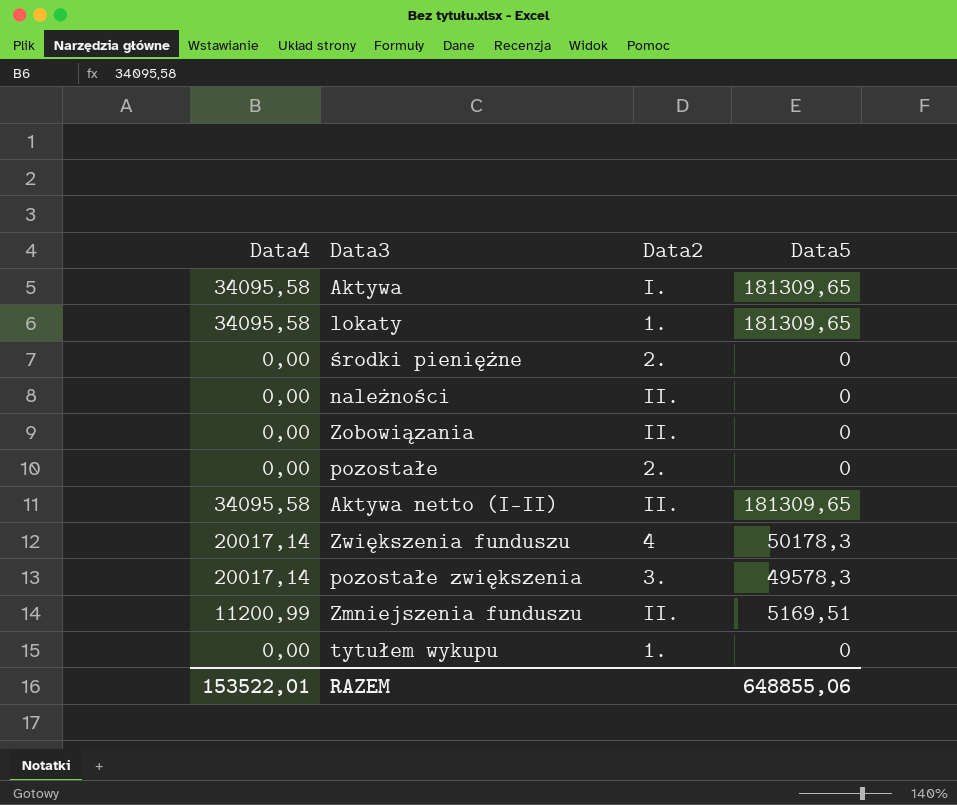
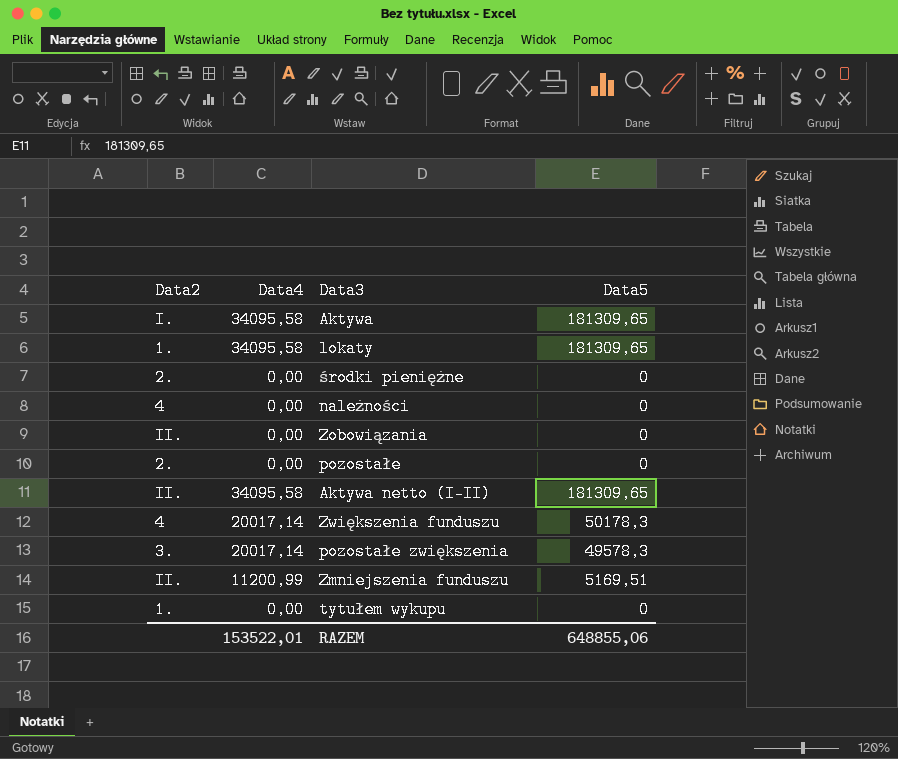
column Data2 | position: 3 -> 1
należności | Data2: II. -> 4

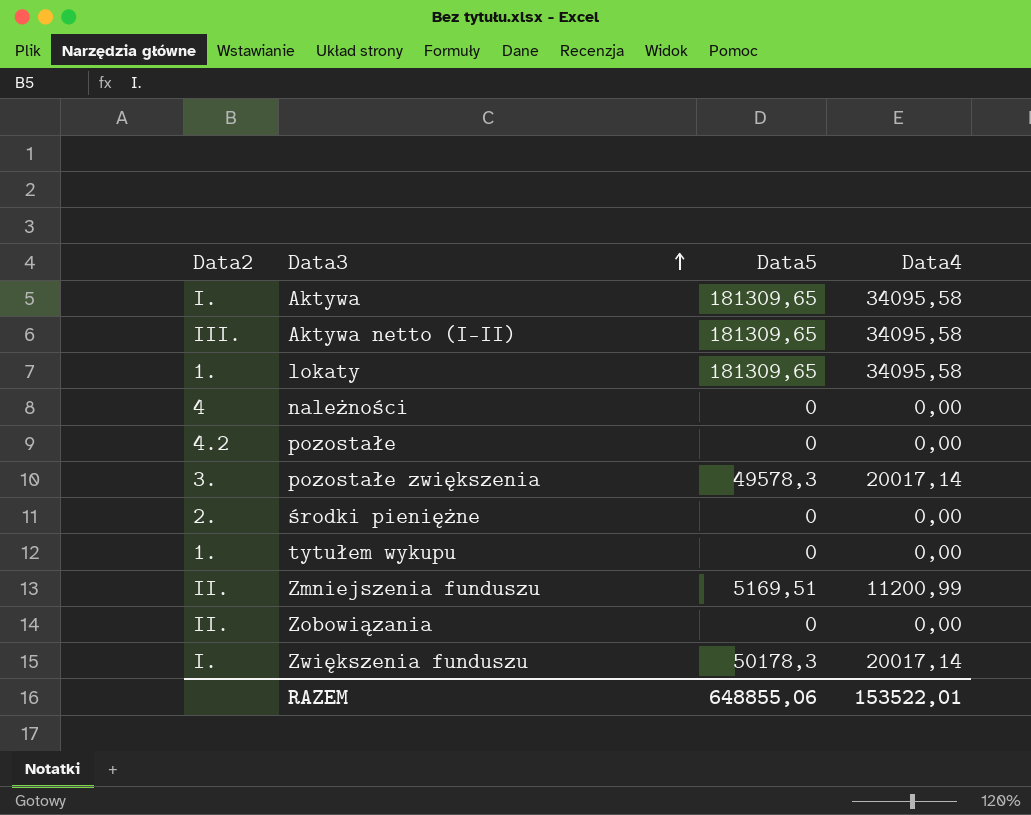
row order: none -> Data3 ascending
column Data4 | position: 2 -> 4
Aktywa netto (I-II) | Data2: II. -> III.
pozostałe | Data2: 2. -> 4.2
Zwiększenia funduszu | Data2: 4 -> I.

